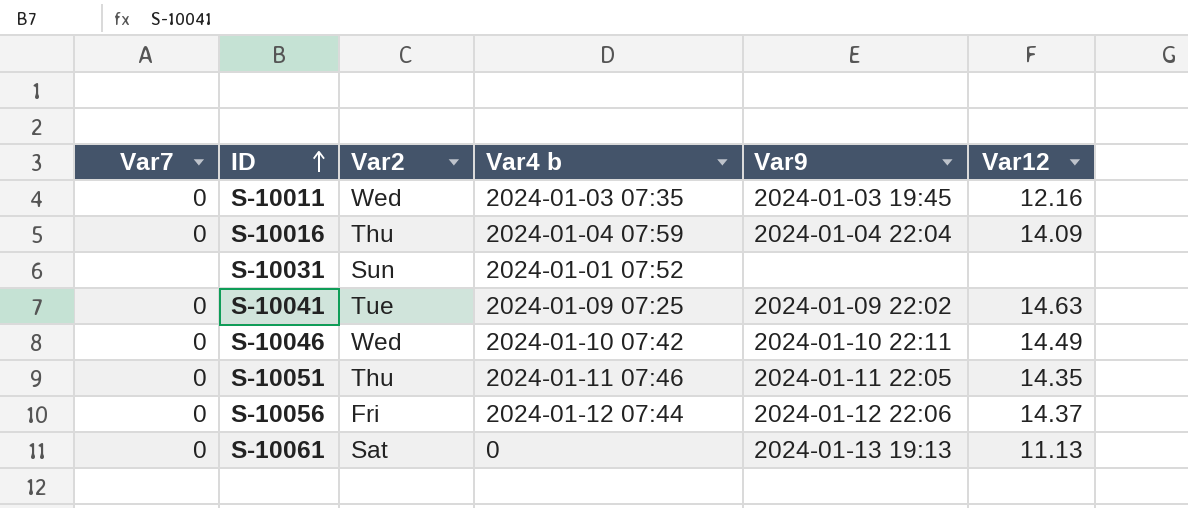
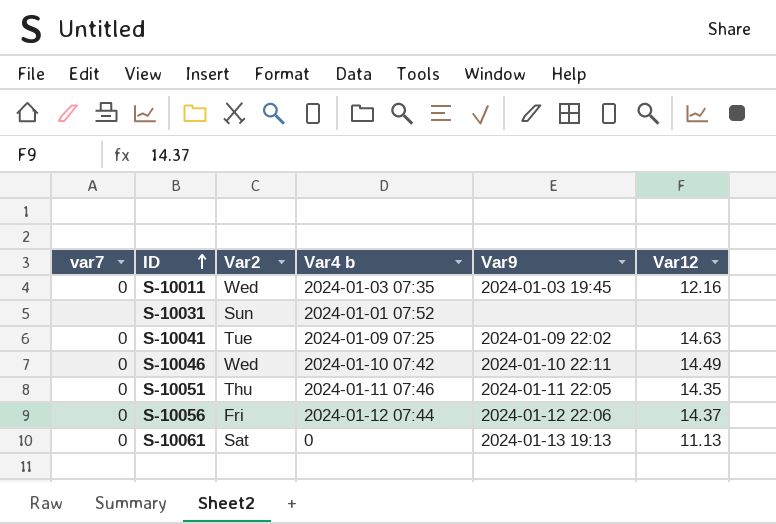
column name: Var7 -> var7
row S-10016: 0 | Thu | 2024-01-04 07:59 | 2024-01-04 22:04 | 14.09 -> none

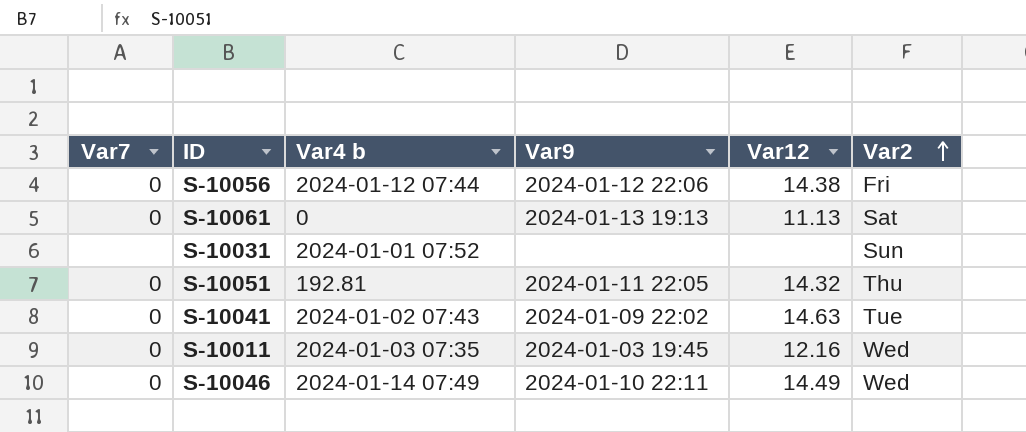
row order: ID ascending -> Var2 ascending
column name: var7 -> Var7
column Var2 | position: 3 -> 6
S-10056 | Var12: 14.37 -> 14.38
S-10051 | Var4 b: 2024-01-11 07:46 -> 192.81
S-10051 | Var12: 14.35 -> 14.32
S-10041 | Var4 b: 2024-01-09 07:25 -> 2024-01-02 07:43
S-10046 | Var4 b: 2024-01-10 07:42 -> 2024-01-14 07:49

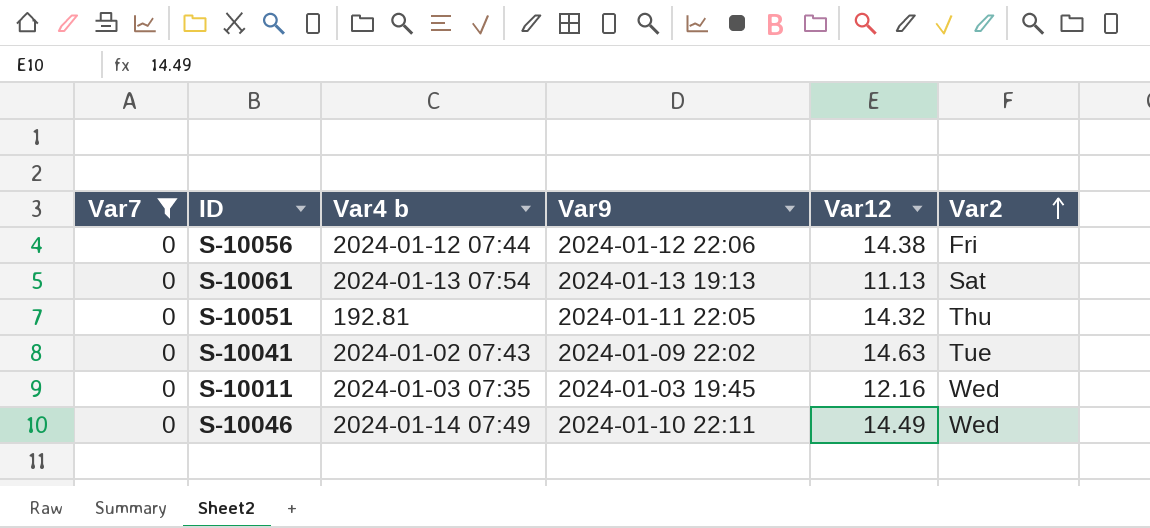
filter: none -> Var7 = 0
S-10061 | Var4 b: 0 -> 2024-01-13 07:54

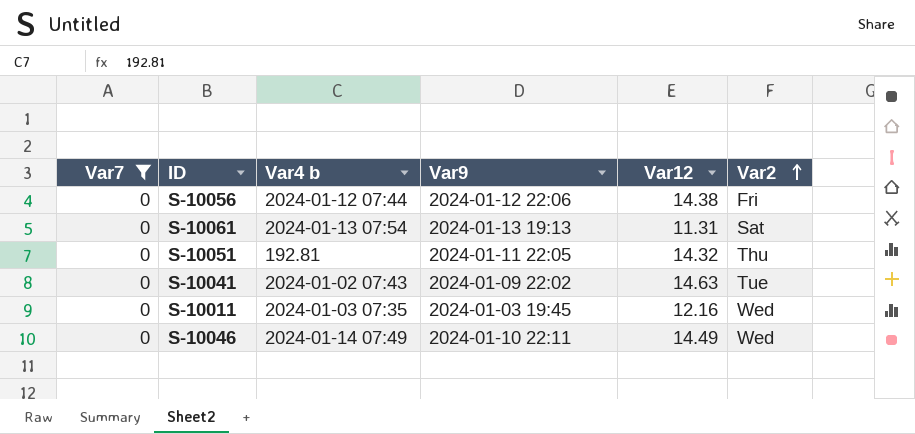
S-10061 | Var12: 11.13 -> 11.31

